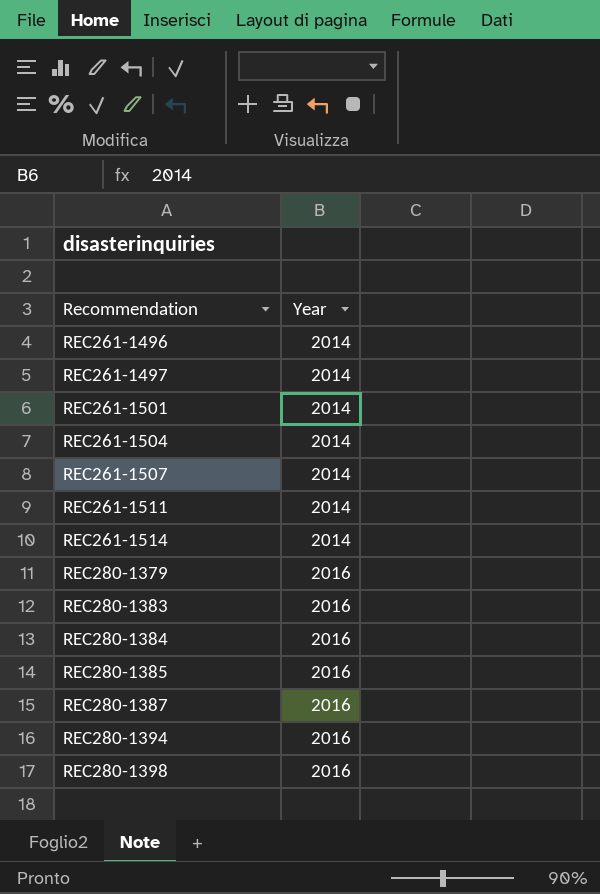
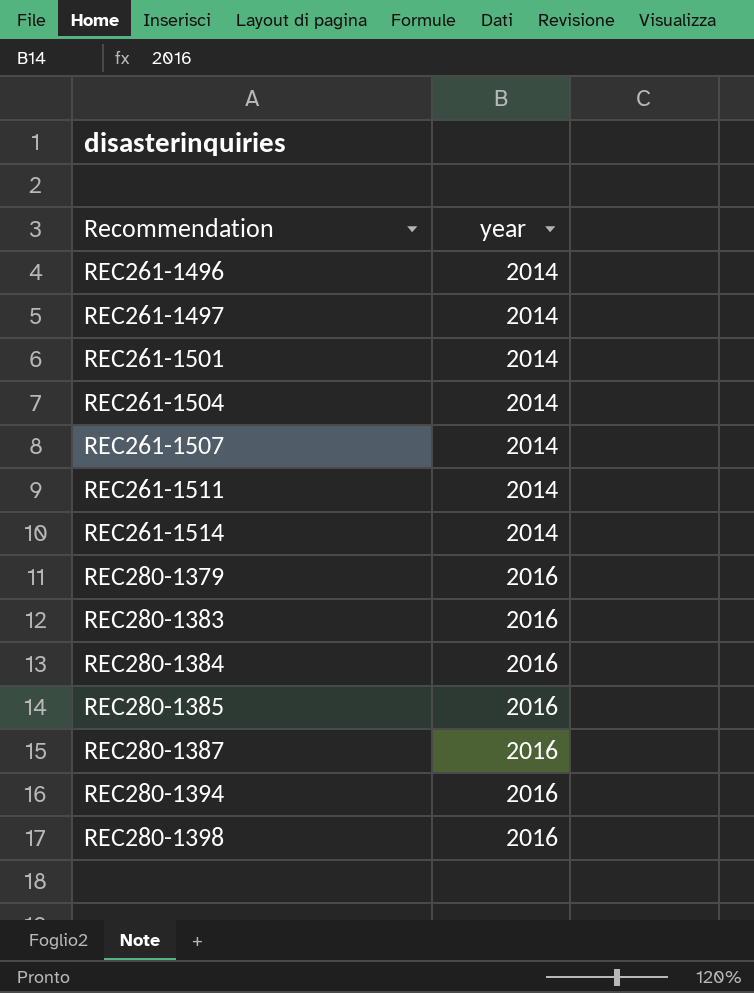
column name: Year -> year

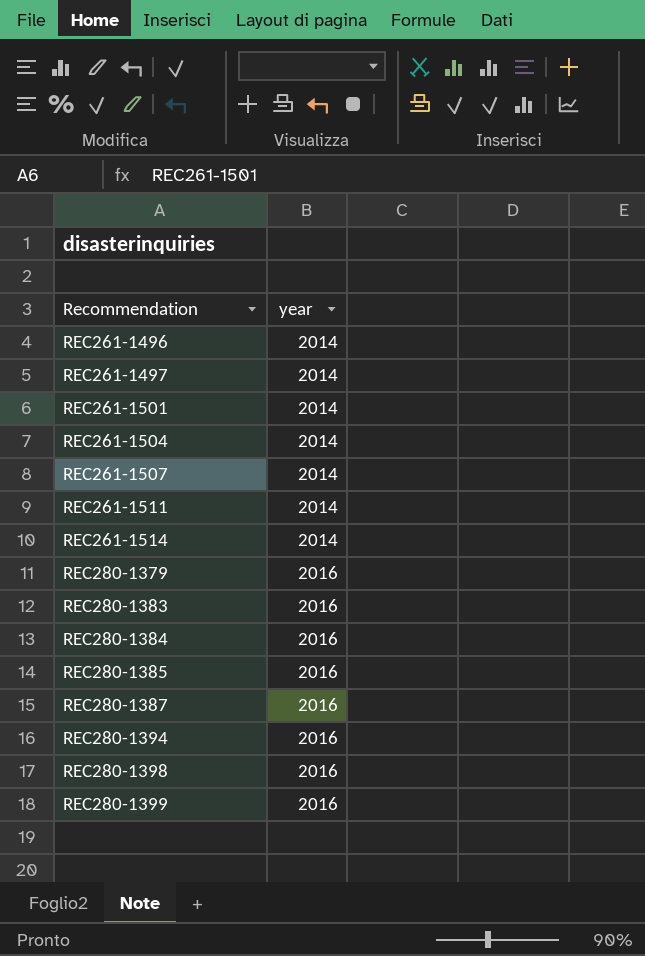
row REC280-1399: none -> 2016

